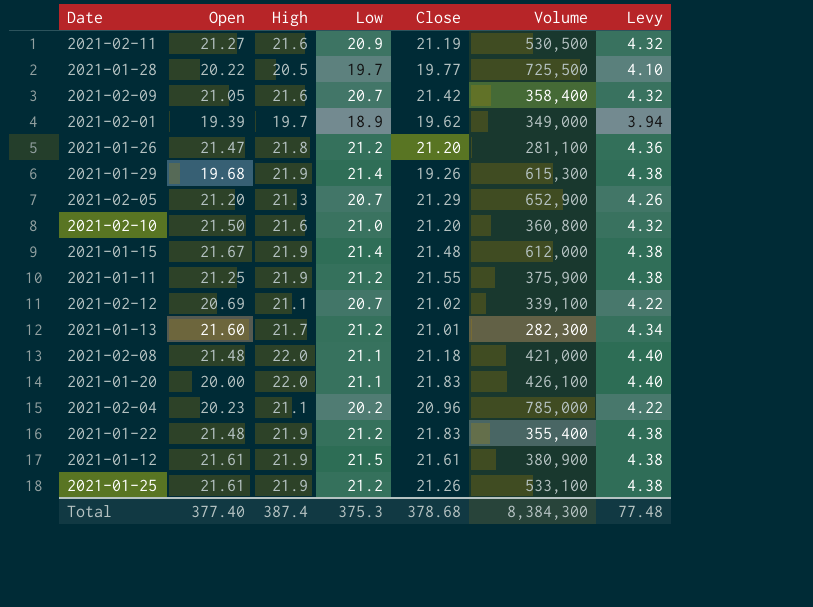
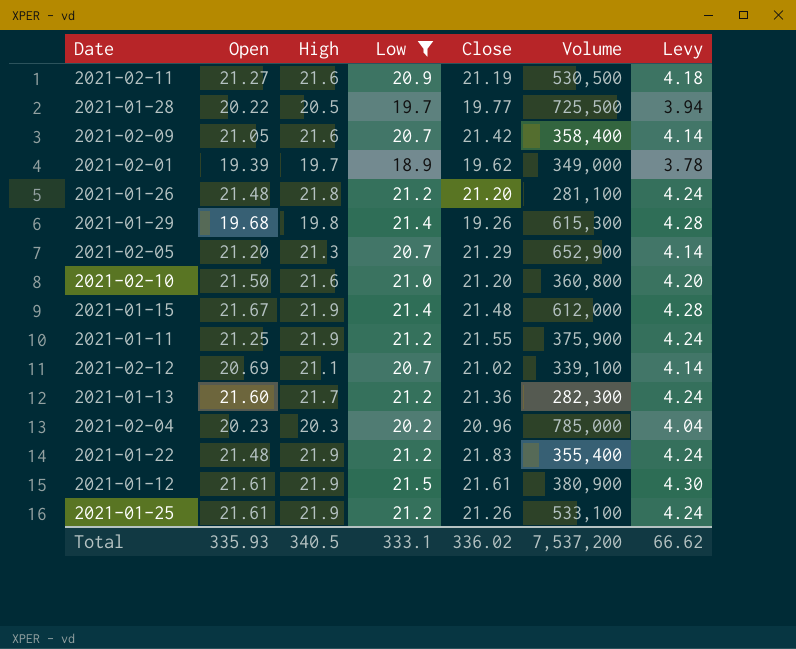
filter: none -> Low != 21.1
column Levy | formula: [High] * 0.2 -> [Low] * 0.2
2021-01-26 | Open: 21.47 -> 21.48
2021-01-29 | High: 21.9 -> 19.8
2021-01-13 | Close: 21.01 -> 21.36
2021-02-04 | High: 21.1 -> 20.3
Total | Open: 377.40 -> 335.93
Total | High: 387.4 -> 340.5
Total | Low: 375.3 -> 333.1
Total | Close: 378.68 -> 336.02
Total | Volume: 8,384,300 -> 7,537,200
Total | Levy: 77.48 -> 66.62

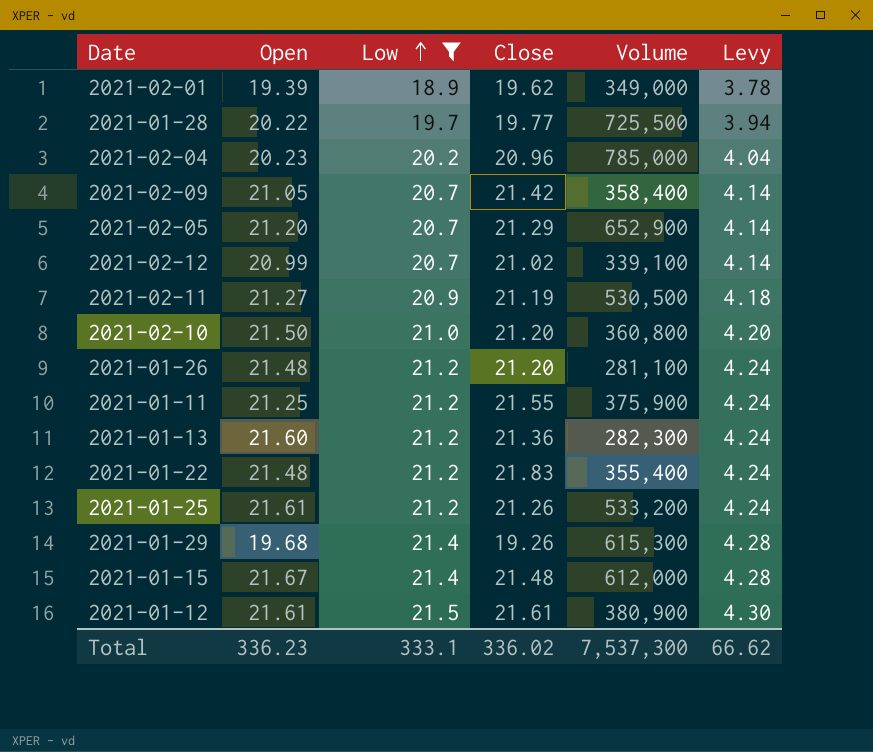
row order: none -> Low ascending
column High | position: 3 -> none
2021-02-12 | Open: 20.69 -> 20.99
2021-01-25 | Volume: 533,100 -> 533,200
Total | Open: 335.93 -> 336.23
Total | Volume: 7,537,200 -> 7,537,300

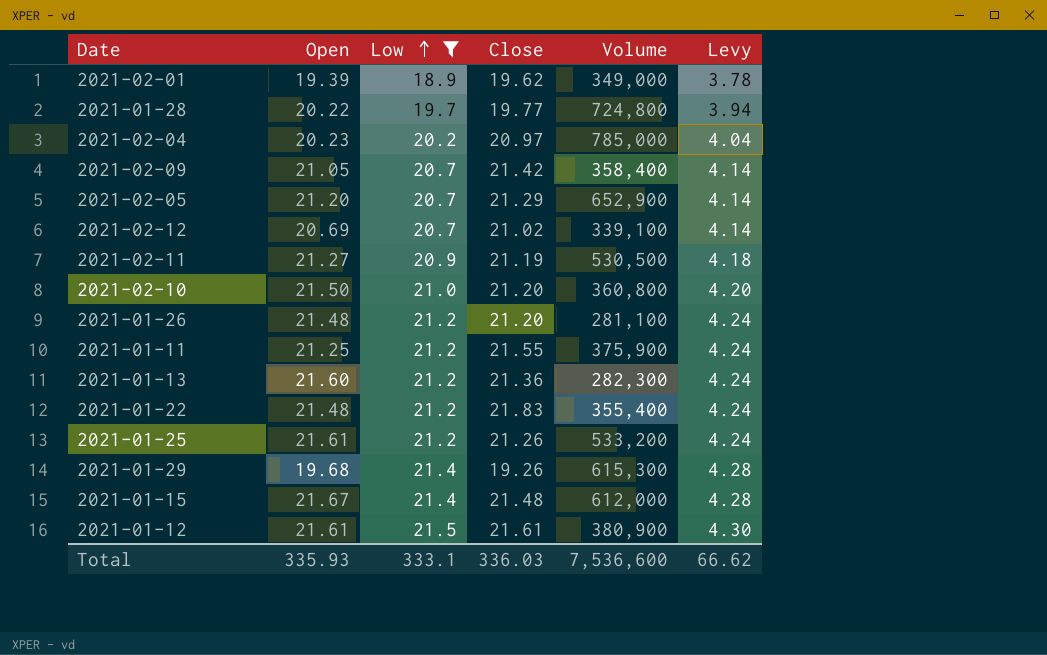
2021-01-28 | Volume: 725,500 -> 724,800
2021-02-04 | Close: 20.96 -> 20.97
2021-02-12 | Open: 20.99 -> 20.69
Total | Open: 336.23 -> 335.93
Total | Close: 336.02 -> 336.03
Total | Volume: 7,537,300 -> 7,536,600

